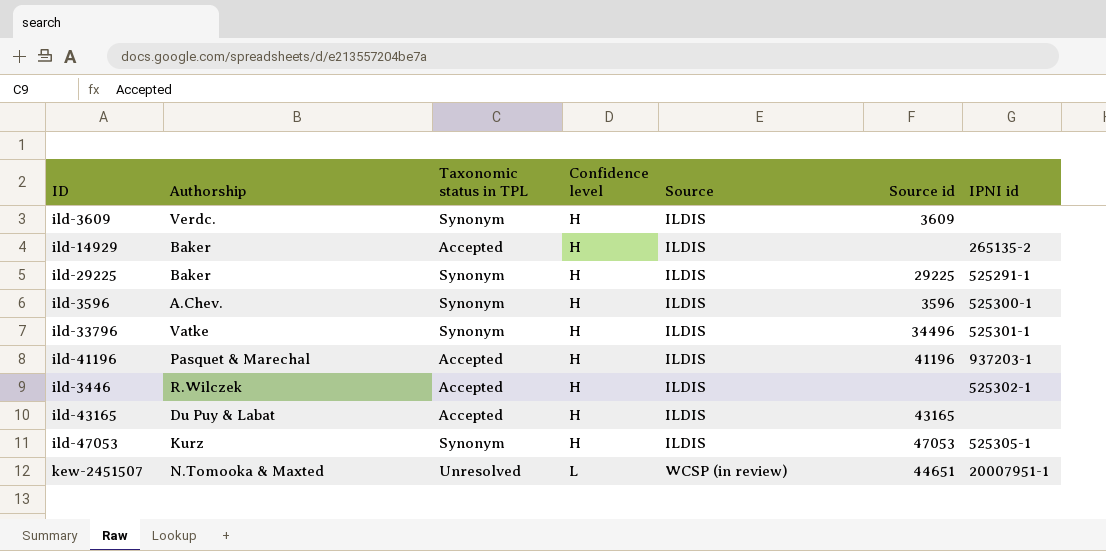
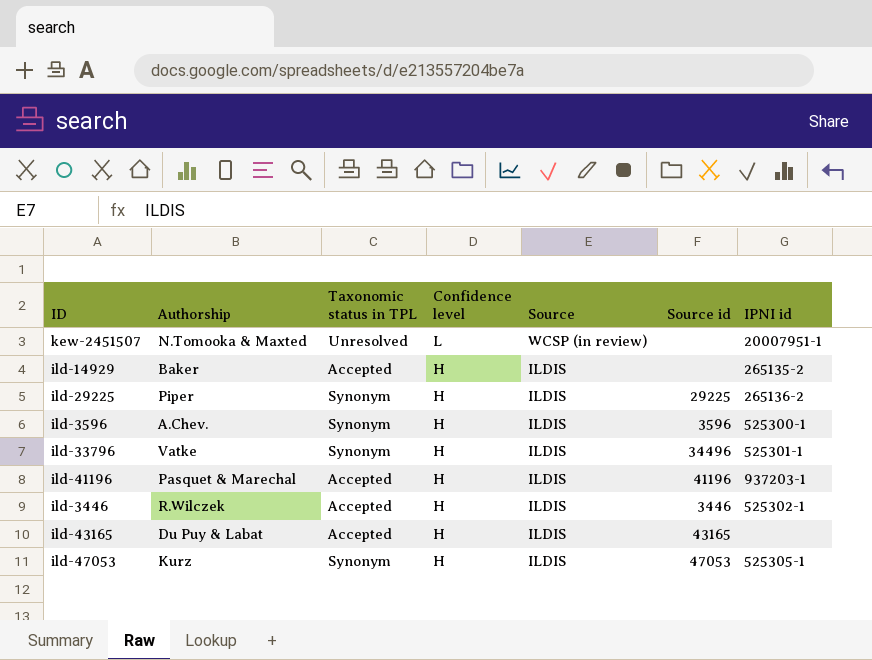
row order: Confidence level ascending -> Confidence level descending
row ild-3609: Verdc. | Synonym | H | ILDIS | 3609 | none -> none
kew-2451507 | Source id: 44651 -> none
ild-29225 | Authorship: Baker -> Piper
ild-29225 | IPNI id: 525291-1 -> 265136-2
ild-3446 | Source id: none -> 3446

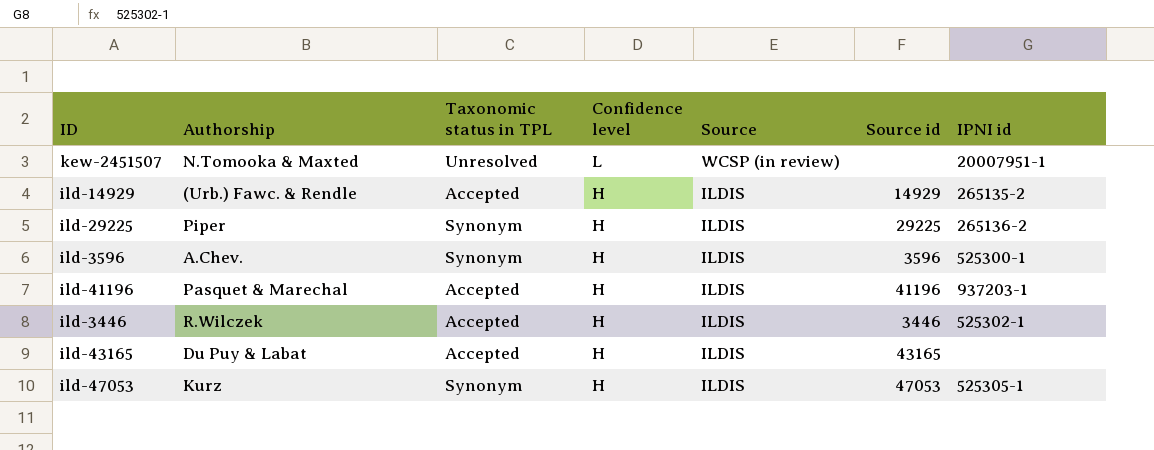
row ild-33796: Vatke | Synonym | H | ILDIS | 34496 | 525301-1 -> none
ild-14929 | Authorship: Baker -> (Urb.) Fawc. & Rendle
ild-14929 | Source id: none -> 14929

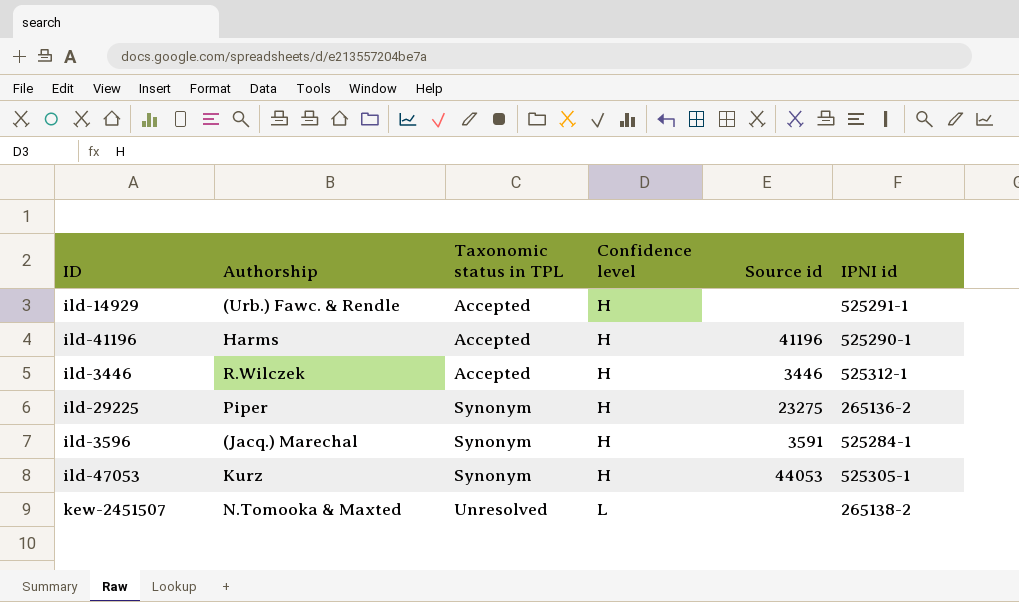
row order: Confidence level descending -> Taxonomic status in TPL ascending
column Source | position: 5 -> none
row ild-43165: Du Puy & Labat | Accepted | H | ILDIS | 43165 | none -> none
ild-14929 | Source id: 14929 -> none
ild-14929 | IPNI id: 265135-2 -> 525291-1
ild-41196 | Authorship: Pasquet & Marechal -> Harms
ild-41196 | IPNI id: 937203-1 -> 525290-1
ild-3446 | IPNI id: 525302-1 -> 525312-1
ild-29225 | Source id: 29225 -> 23275
ild-3596 | Authorship: A.Chev. -> (Jacq.) Marechal
ild-3596 | Source id: 3596 -> 3591
ild-3596 | IPNI id: 525300-1 -> 525284-1
ild-47053 | Source id: 47053 -> 44053
kew-2451507 | IPNI id: 20007951-1 -> 265138-2

